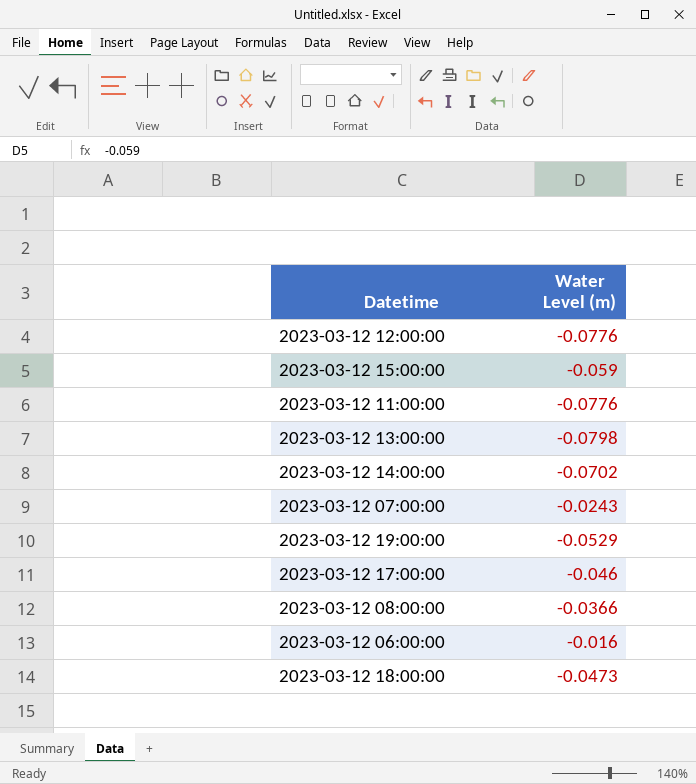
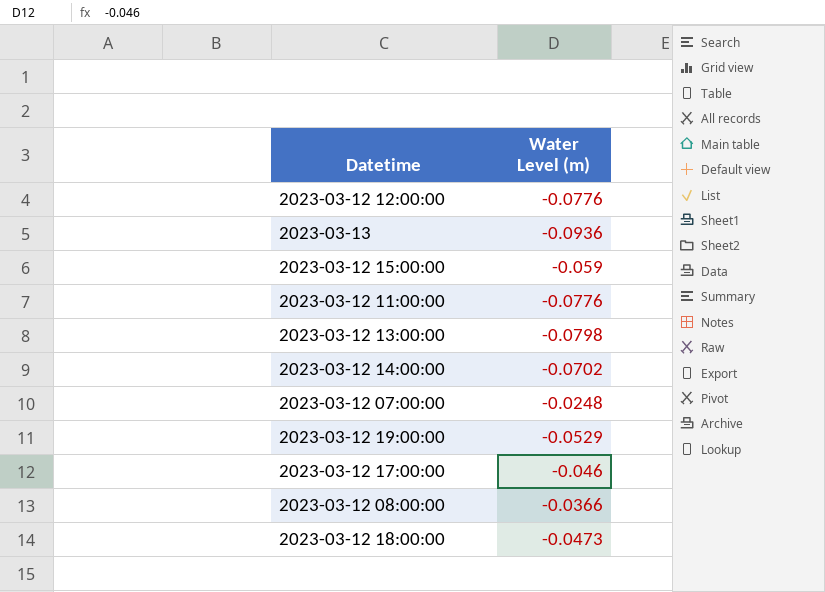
row 2023-03-12 06:00:00: -0.016 -> none
row 2023-03-13: none -> -0.0936
2023-03-12 07:00:00 | Water Level (m): -0.0243 -> -0.0248

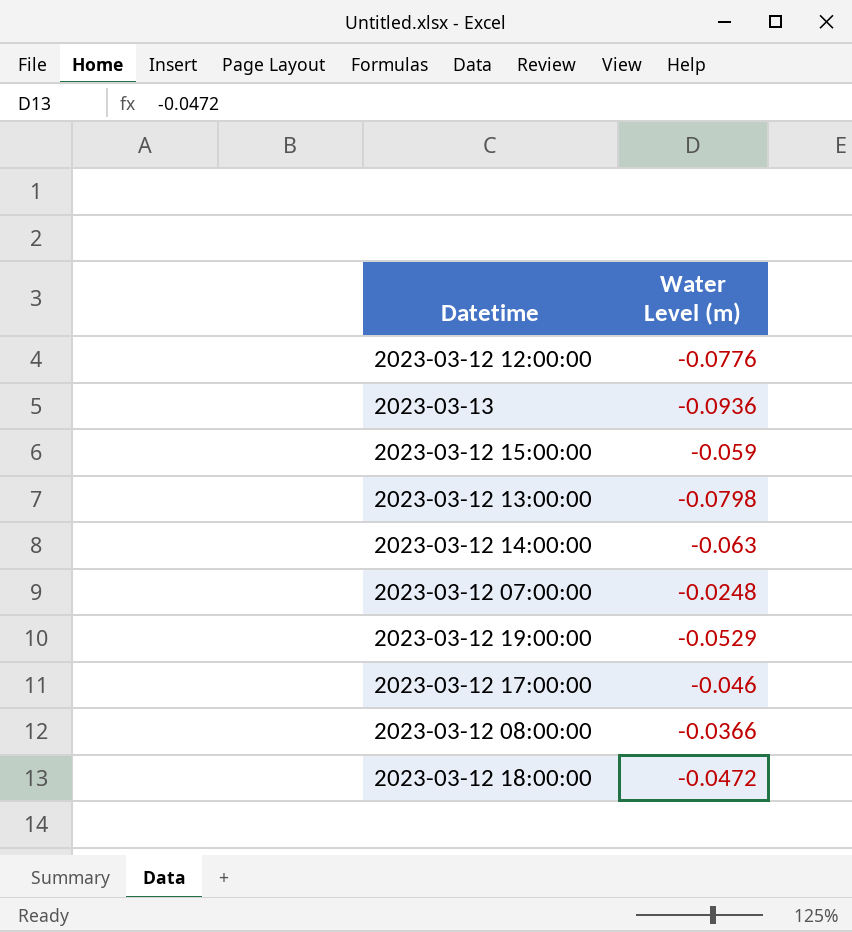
row 2023-03-12 11:00:00: -0.0776 -> none
2023-03-12 14:00:00 | Water Level (m): -0.0702 -> -0.063
2023-03-12 18:00:00 | Water Level (m): -0.0473 -> -0.0472

